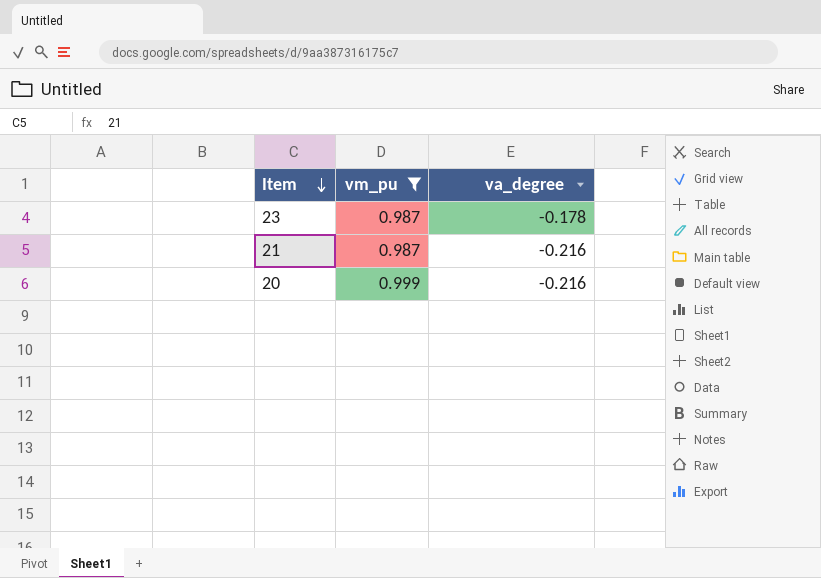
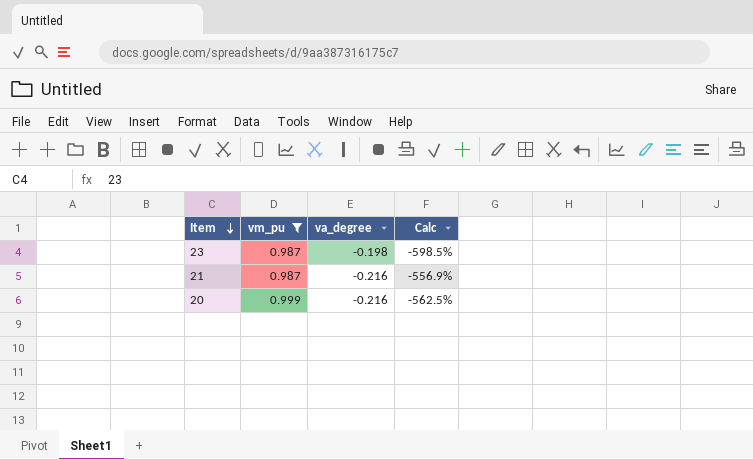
column Calc | formula: none -> ([vm_pu] - [va_degree]) / [va_degree]
23 | va_degree: -0.178 -> -0.198

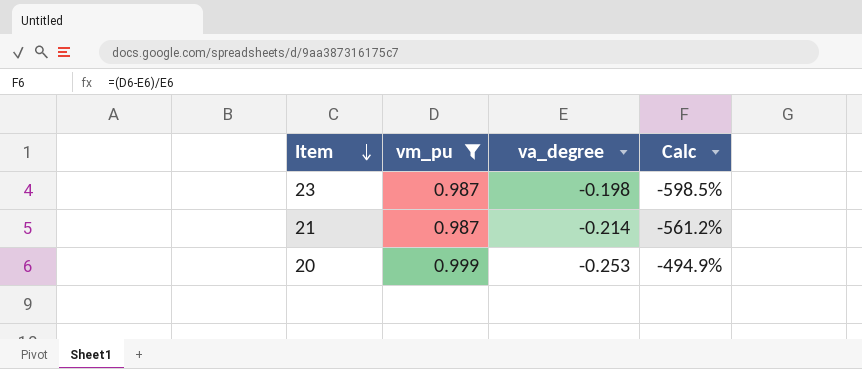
21 | va_degree: -0.216 -> -0.214
21 | Calc: -556.9% -> -561.2%
20 | va_degree: -0.216 -> -0.253
20 | Calc: -562.5% -> -494.9%

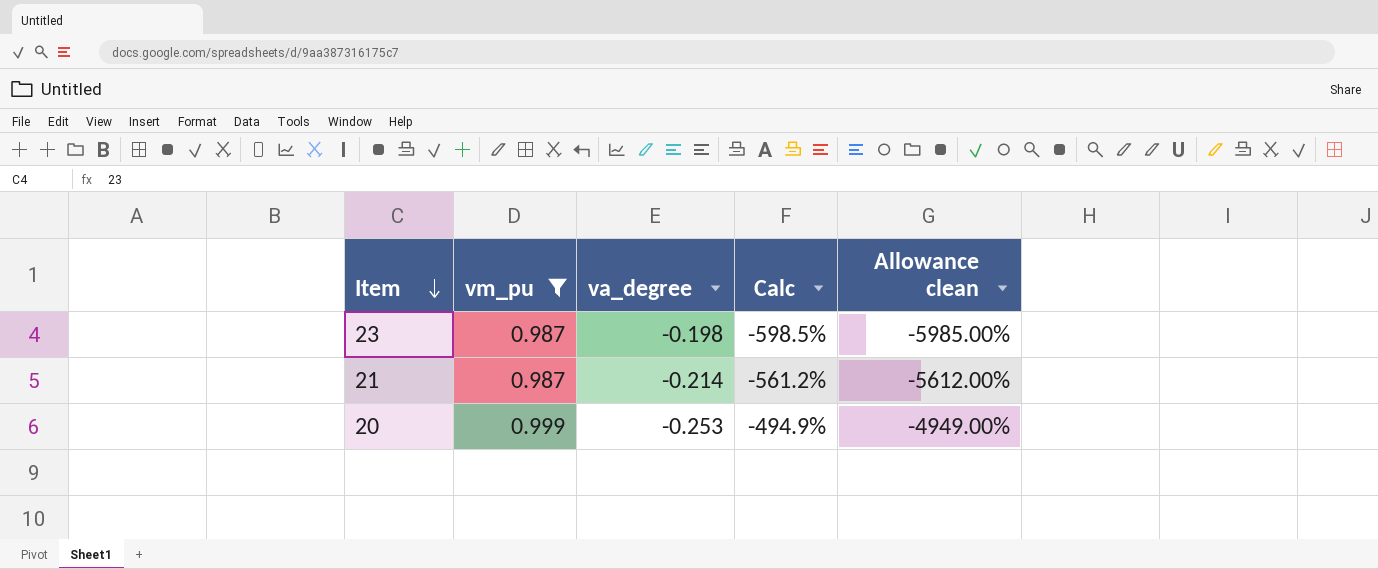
column Allowance clean | formula: none -> [Calc] * 10

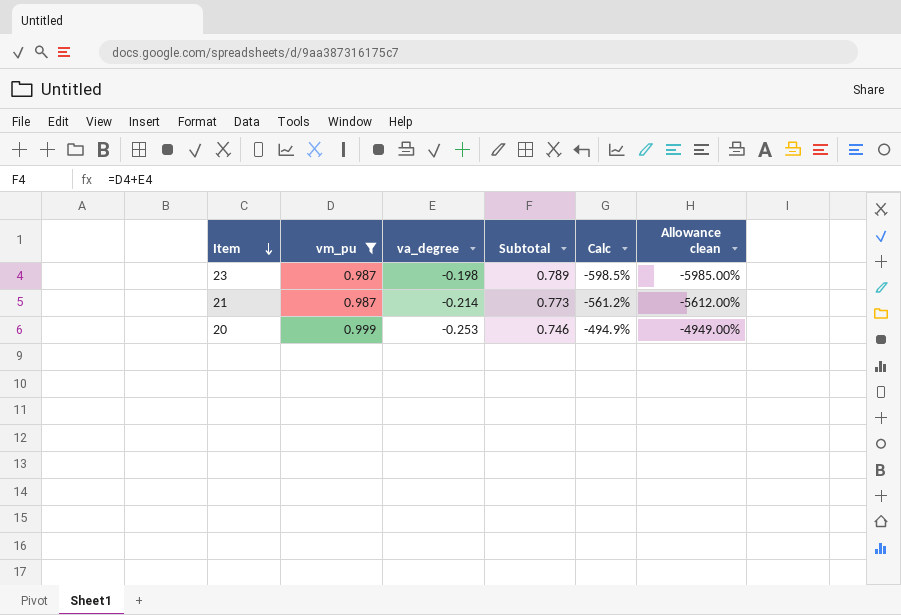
column Subtotal | formula: none -> [vm_pu] + [va_degree]

